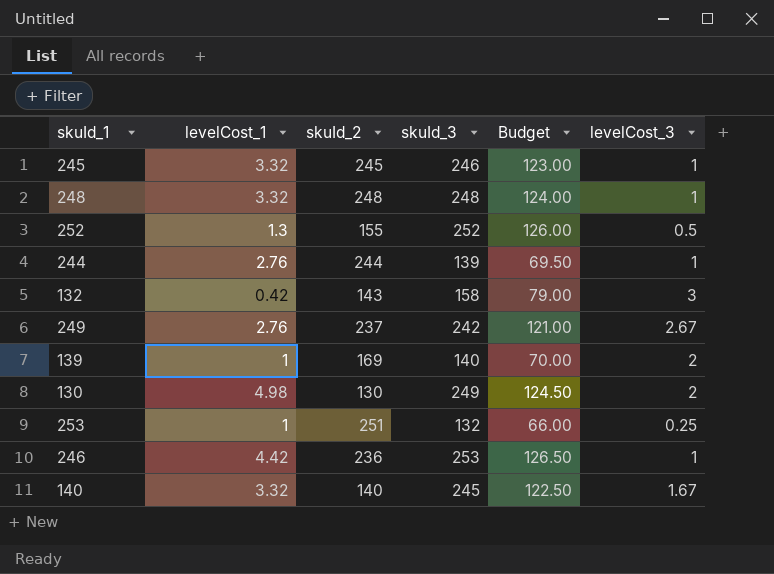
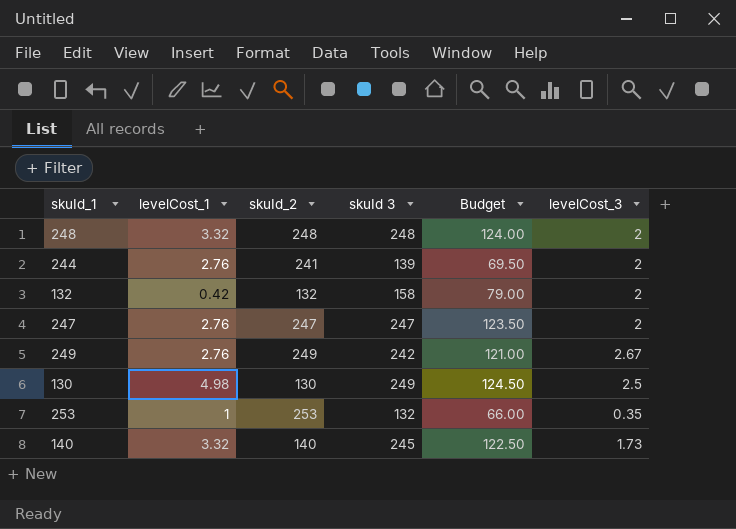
column name: skuId_3 -> skuId 3
row 245: 3.32 | 245 | 246 | 123.00 | 1 -> none
row 252: 1.3 | 155 | 252 | 126.00 | 0.5 -> none
row 139: 1 | 169 | 140 | 70.00 | 2 -> none
row 246: 4.42 | 236 | 253 | 126.50 | 1 -> none
248 | levelCost_3: 1 -> 2
244 | skuId_2: 244 -> 241
244 | levelCost_3: 1 -> 2
132 | skuId_2: 143 -> 132
132 | levelCost_3: 3 -> 2
row 247: none -> 2.76 | 247 | 247 | 123.50 | 2
249 | skuId_2: 237 -> 249
130 | levelCost_3: 2 -> 2.5
253 | skuId_2: 251 -> 253
253 | levelCost_3: 0.25 -> 0.35
140 | levelCost_3: 1.67 -> 1.73

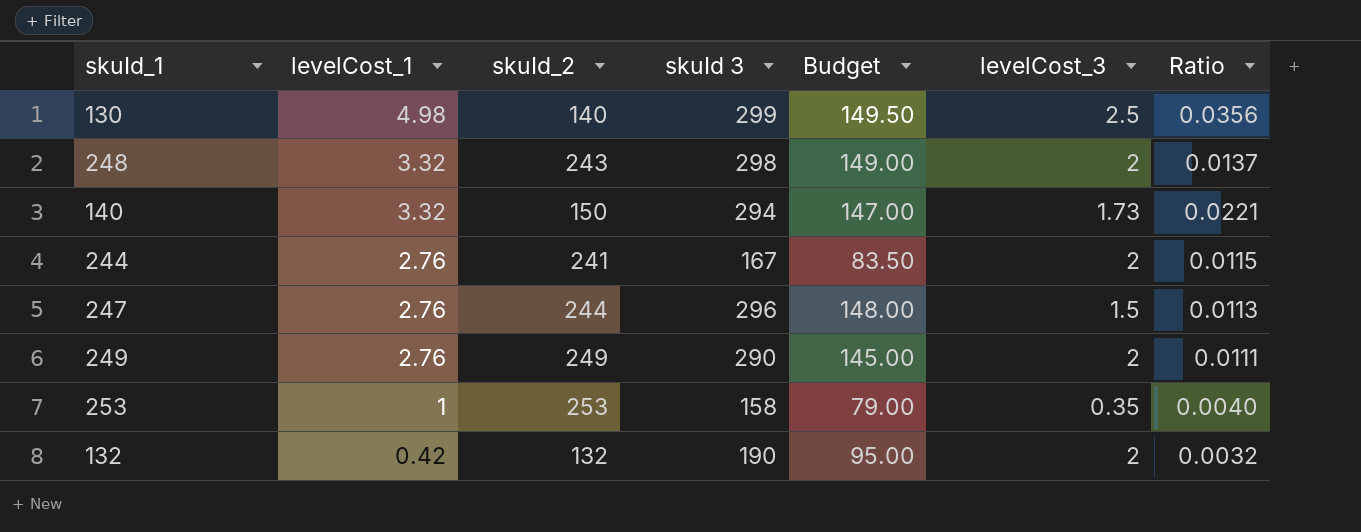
row order: none -> levelCost_1 descending
column Ratio | formula: none -> [levelCost_1] / [skuId_2]
130 | skuId_2: 130 -> 140
130 | skuId 3: 249 -> 299
130 | Budget: 124.50 -> 149.50
248 | skuId_2: 248 -> 243
248 | skuId 3: 248 -> 298
248 | Budget: 124.00 -> 149.00
140 | skuId_2: 140 -> 150
140 | skuId 3: 245 -> 294
140 | Budget: 122.50 -> 147.00
244 | skuId 3: 139 -> 167
244 | Budget: 69.50 -> 83.50
247 | skuId_2: 247 -> 244
247 | skuId 3: 247 -> 296
247 | Budget: 123.50 -> 148.00
247 | levelCost_3: 2 -> 1.5
249 | skuId 3: 242 -> 290
249 | Budget: 121.00 -> 145.00
249 | levelCost_3: 2.67 -> 2
253 | skuId 3: 132 -> 158
253 | Budget: 66.00 -> 79.00
132 | skuId 3: 158 -> 190
132 | Budget: 79.00 -> 95.00

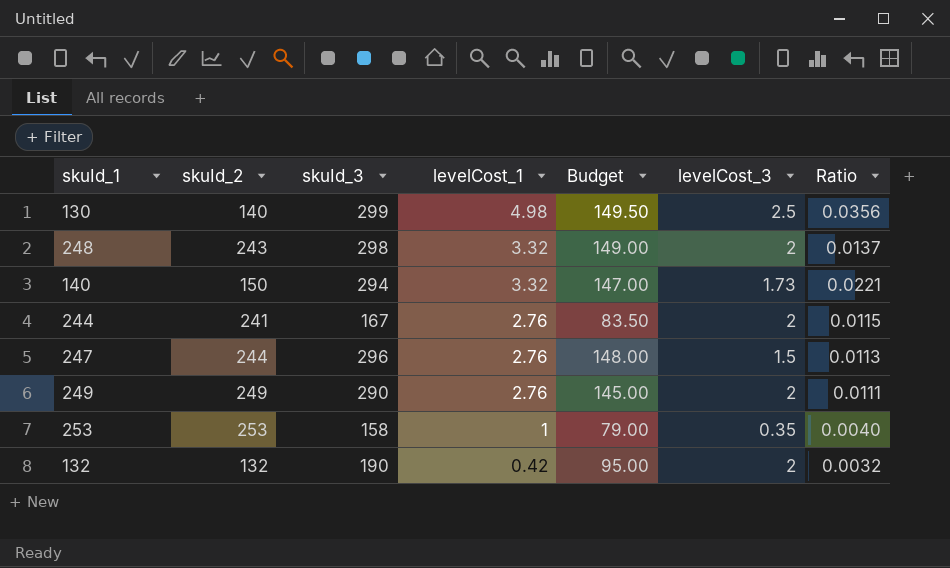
column name: skuId 3 -> skuId_3
column levelCost_1 | position: 2 -> 4

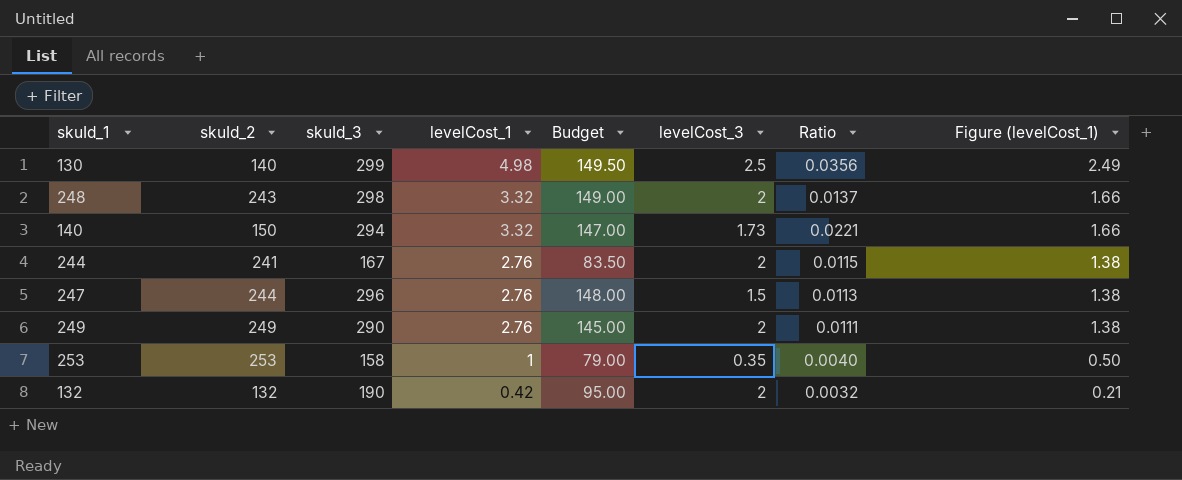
column Figure (levelCost_1) | formula: none -> [levelCost_1] * 0.5

